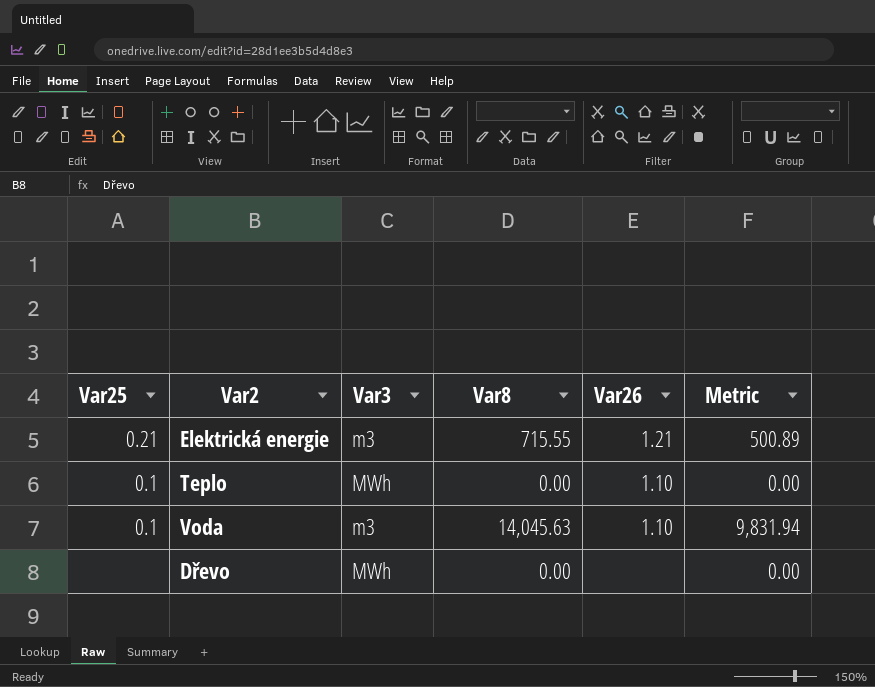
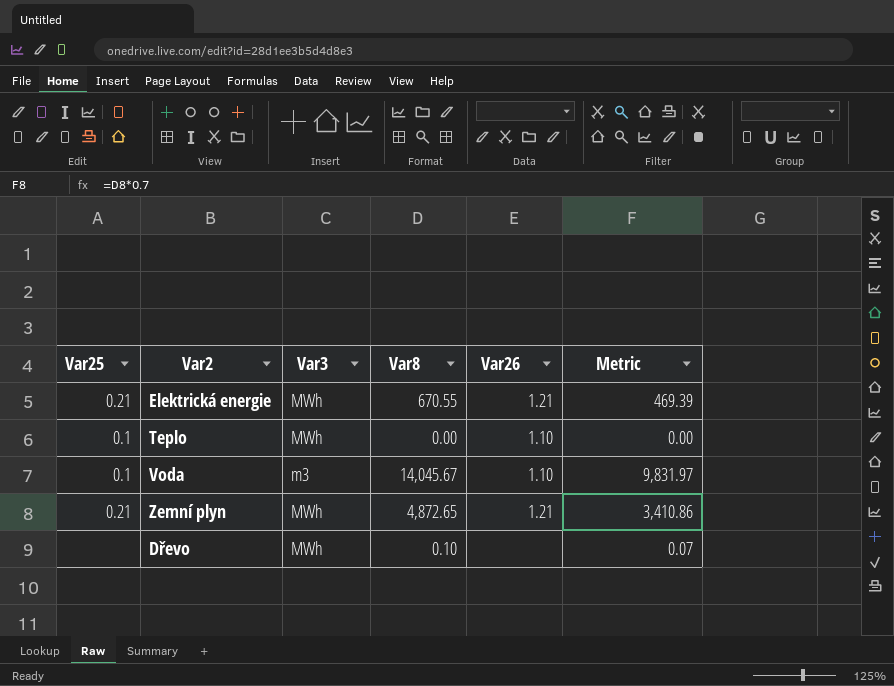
Elektrická energie | Var3: m3 -> MWh
Elektrická energie | Var8: 715.55 -> 670.55
Elektrická energie | Metric: 500.89 -> 469.39
Voda | Var8: 14,045.63 -> 14,045.67
Voda | Metric: 9,831.94 -> 9,831.97
row Zemní plyn: none -> 0.21 | MWh | 4,872.65 | 1.21 | 3,410.86
Dřevo | Var8: 0.00 -> 0.10
Dřevo | Metric: 0.00 -> 0.07

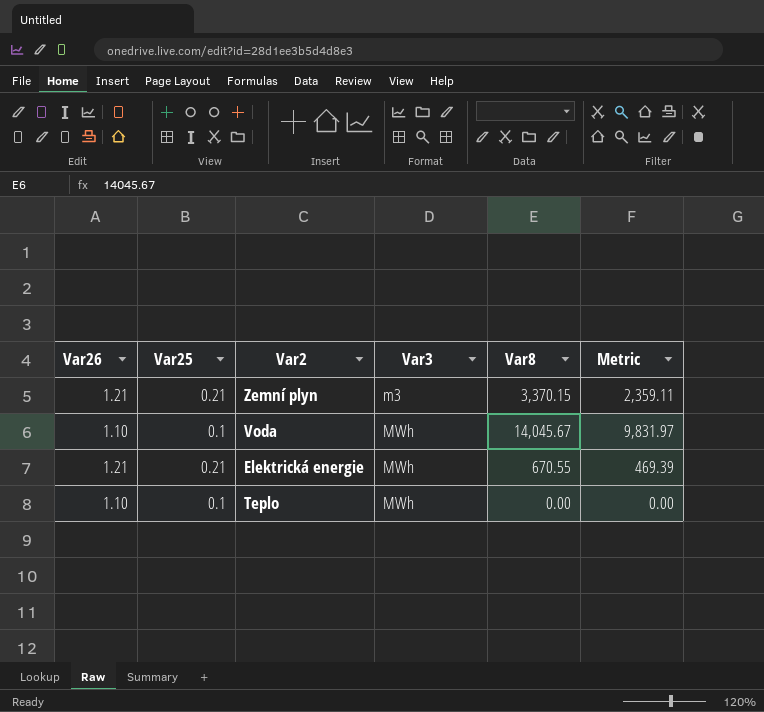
row order: none -> Var3 ascending
column Var26 | position: 5 -> 1
row Dřevo: none | MWh | 0.10 | none | 0.07 -> none
Zemní plyn | Var3: MWh -> m3
Zemní plyn | Var8: 4,872.65 -> 3,370.15
Zemní plyn | Metric: 3,410.86 -> 2,359.11
Voda | Var3: m3 -> MWh

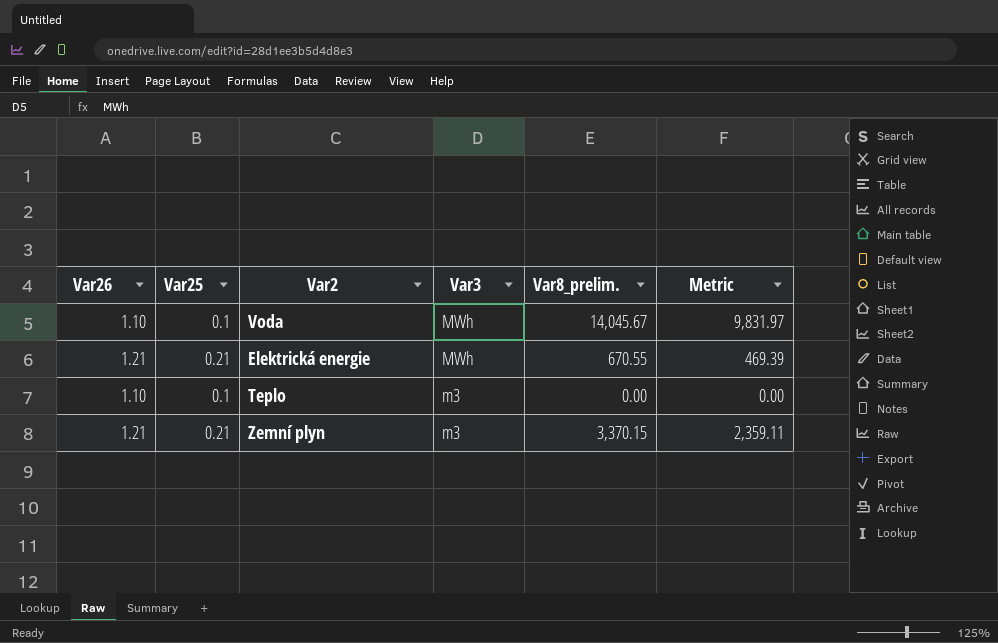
row order: Var3 ascending -> Var3 descending
column name: Var8 -> Var8_prelim.
Teplo | Var3: MWh -> m3

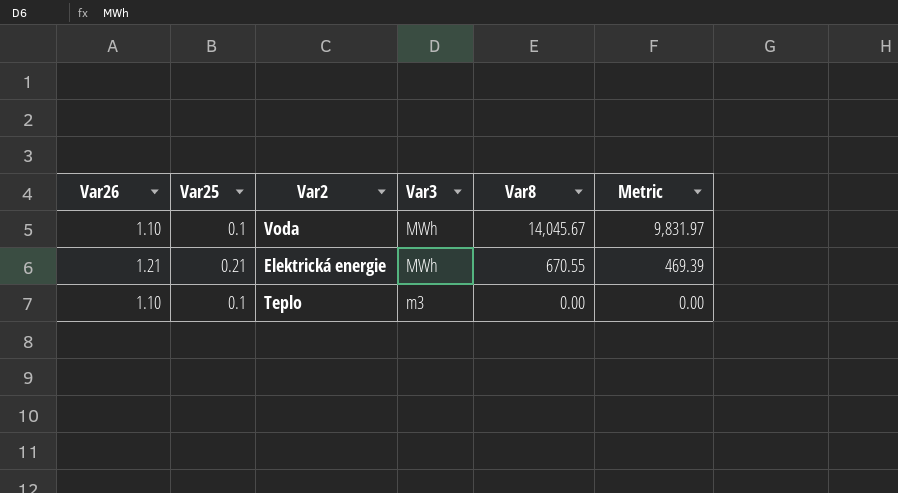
column name: Var8_prelim. -> Var8
row Zemní plyn: 1.21 | 0.21 | m3 | 3,370.15 | 2,359.11 -> none

